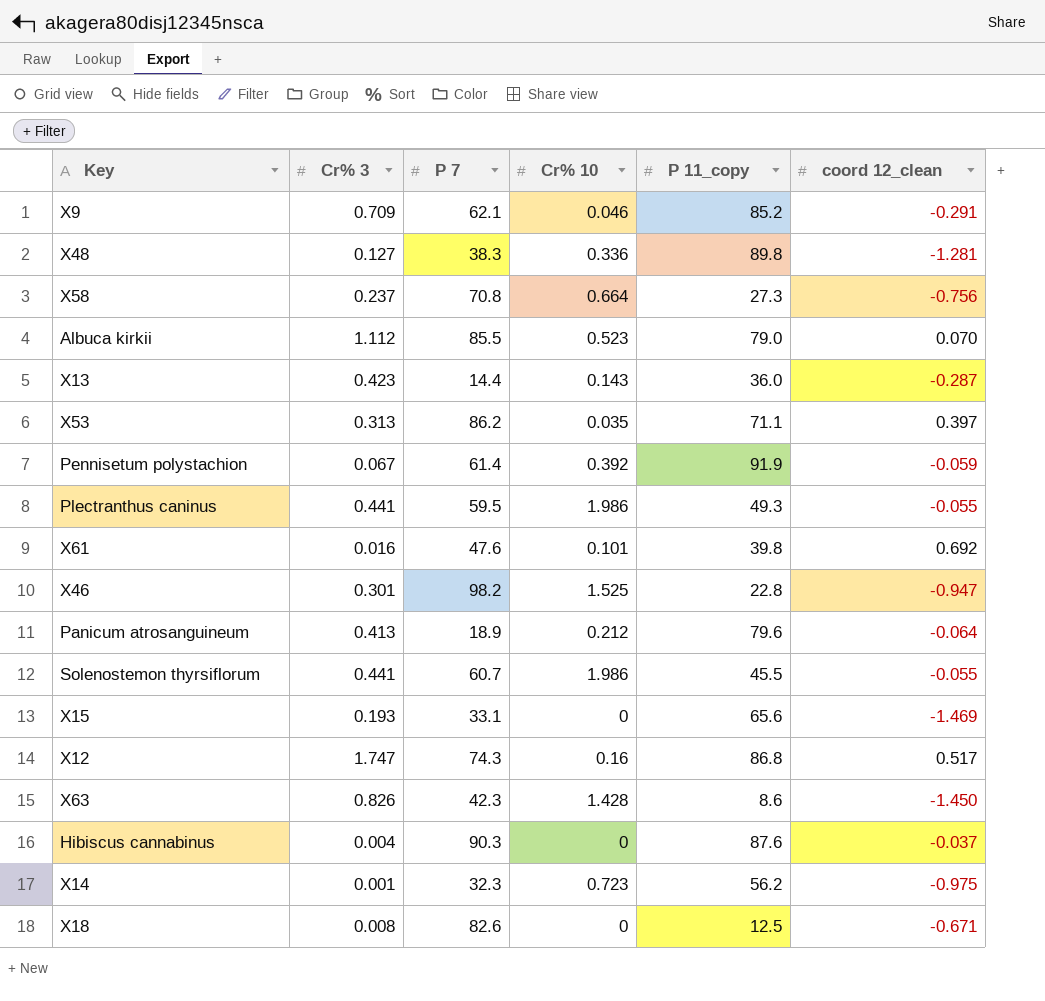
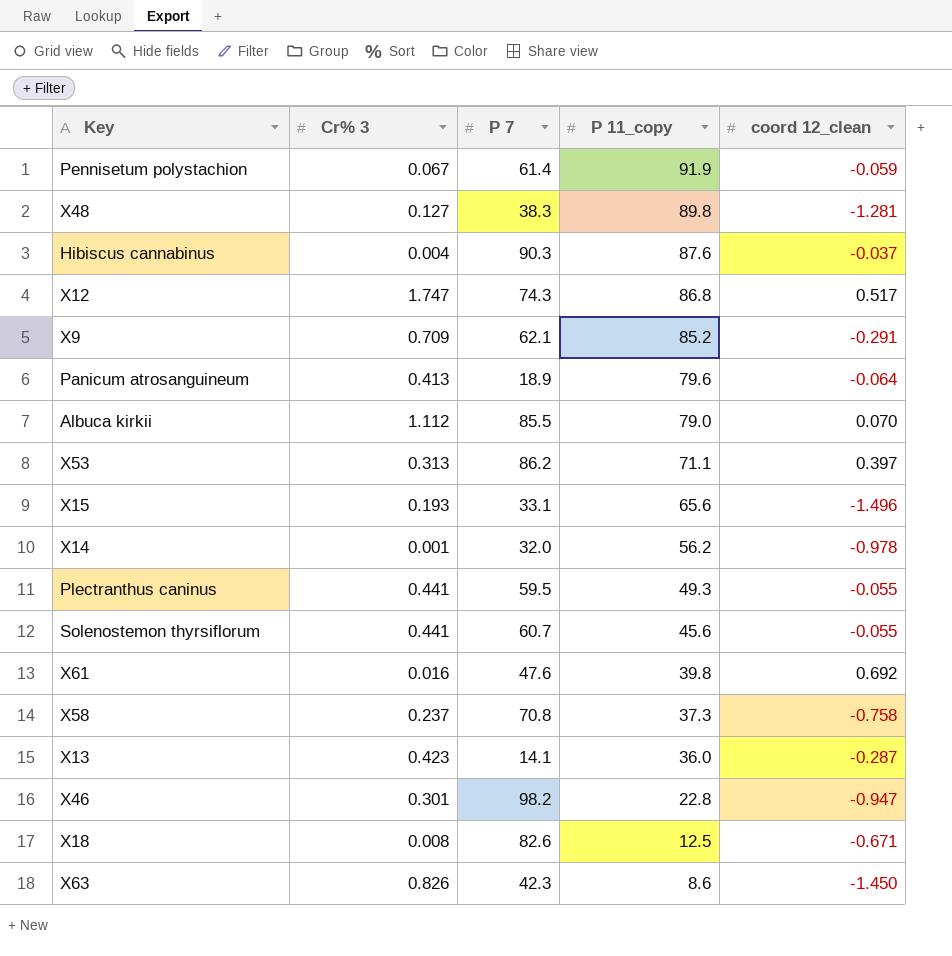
row order: none -> P 11_copy descending
column Cr% 10 | position: 4 -> none
X15 | coord 12_clean: -1.469 -> -1.496
X14 | P 7: 32.3 -> 32.0
X14 | coord 12_clean: -0.975 -> -0.978
Solenostemon thyrsiflorum | P 11_copy: 45.5 -> 45.6
X58 | P 11_copy: 27.3 -> 37.3
X58 | coord 12_clean: -0.756 -> -0.758
X13 | P 7: 14.4 -> 14.1

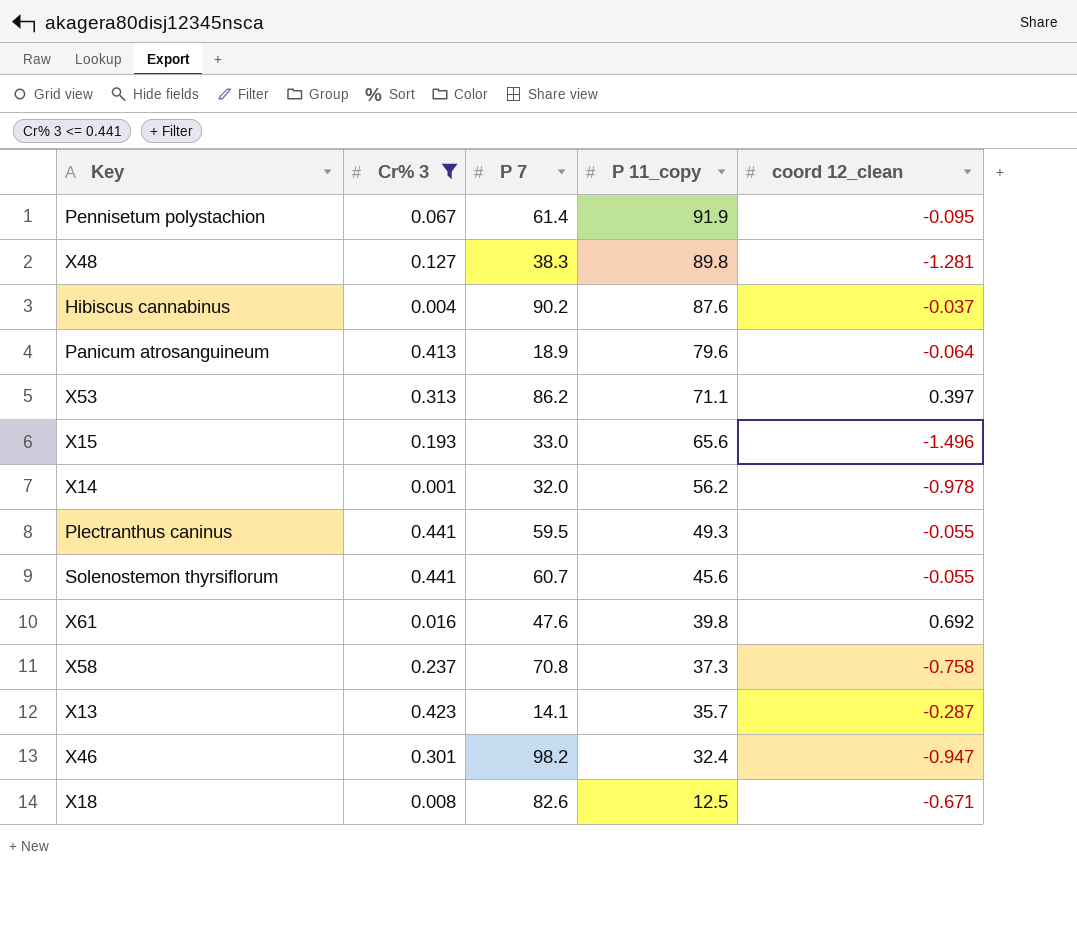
filter: none -> Cr% 3 <= 0.441
Pennisetum polystachion | coord 12_clean: -0.059 -> -0.095
Hibiscus cannabinus | P 7: 90.3 -> 90.2
X15 | P 7: 33.1 -> 33.0
X13 | P 11_copy: 36.0 -> 35.7
X46 | P 11_copy: 22.8 -> 32.4

